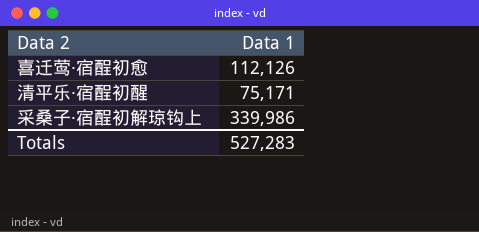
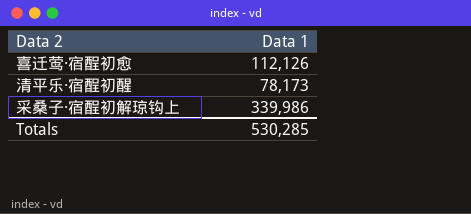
清平乐·宿酲初醒 | Data 1: 75,171 -> 78,173
Totals | Data 1: 527,283 -> 530,285

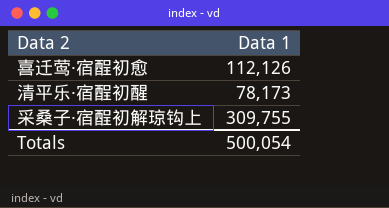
采桑子·宿酲初解琼钩上 | Data 1: 339,986 -> 309,755
Totals | Data 1: 530,285 -> 500,054

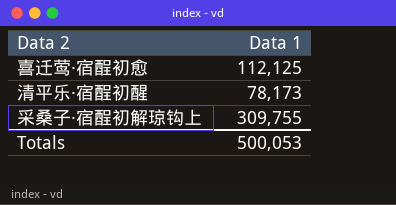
喜迁莺·宿酲初愈 | Data 1: 112,126 -> 112,125
Totals | Data 1: 500,054 -> 500,053

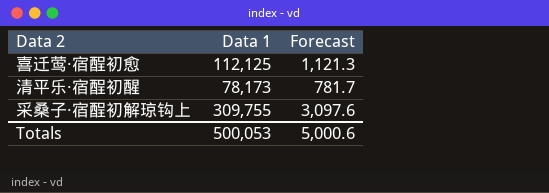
column Forecast | formula: none -> [Data 1] * 0.01

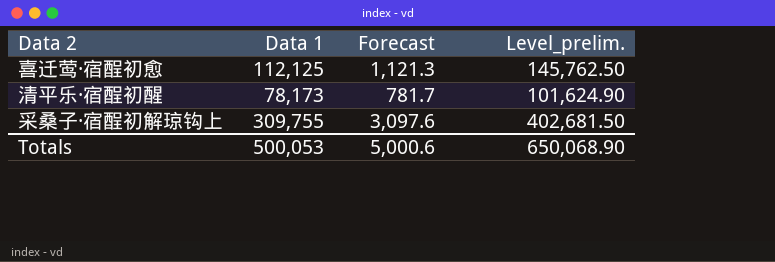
column Level_prelim. | formula: none -> [Data 1] * 1.3

